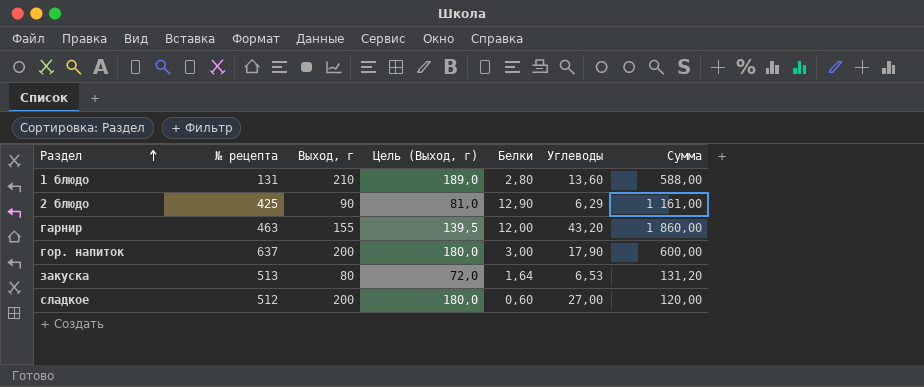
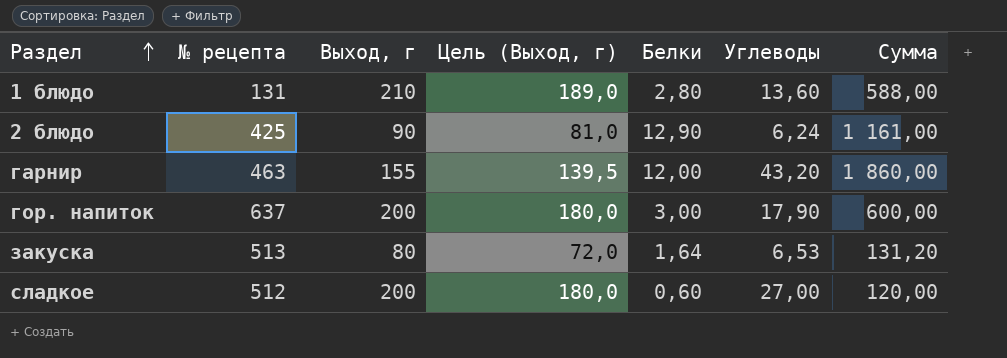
2 блюдо | Углеводы: 6,29 -> 6,24

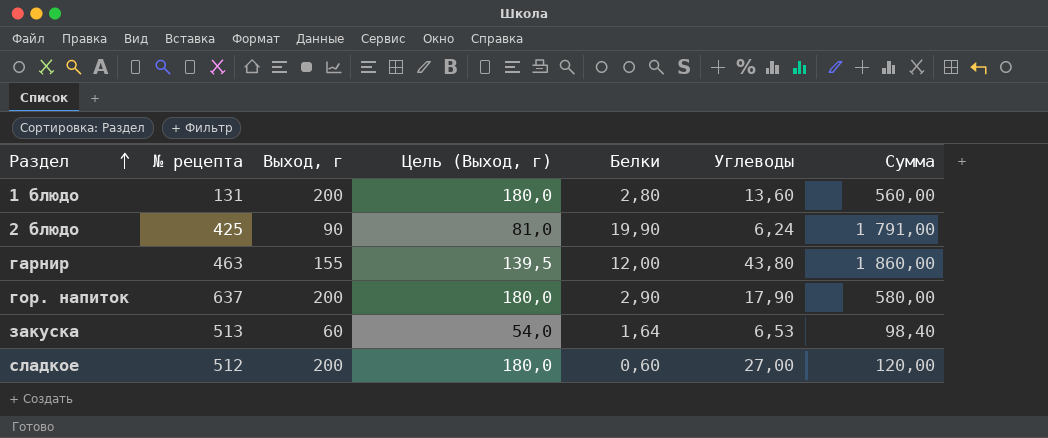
1 блюдо | Выход, г: 210 -> 200
1 блюдо | Цель (Выход, г): 189,0 -> 180,0
1 блюдо | Сумма: 588,00 -> 560,00
2 блюдо | Белки: 12,90 -> 19,90
2 блюдо | Сумма: 1 161,00 -> 1 791,00
гарнир | Углеводы: 43,20 -> 43,80
гор. напиток | Белки: 3,00 -> 2,90
гор. напиток | Сумма: 600,00 -> 580,00
закуска | Выход, г: 80 -> 60
закуска | Цель (Выход, г): 72,0 -> 54,0
закуска | Сумма: 131,20 -> 98,40

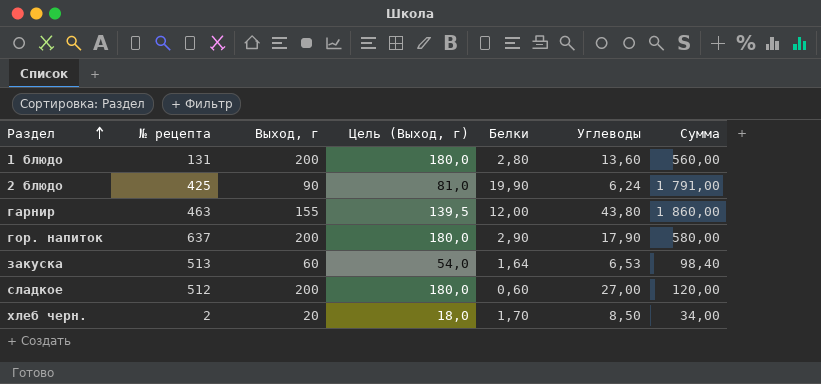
row хлеб черн.: none -> 2 | 20 | 18,0 | 1,70 | 8,50 | 34,00

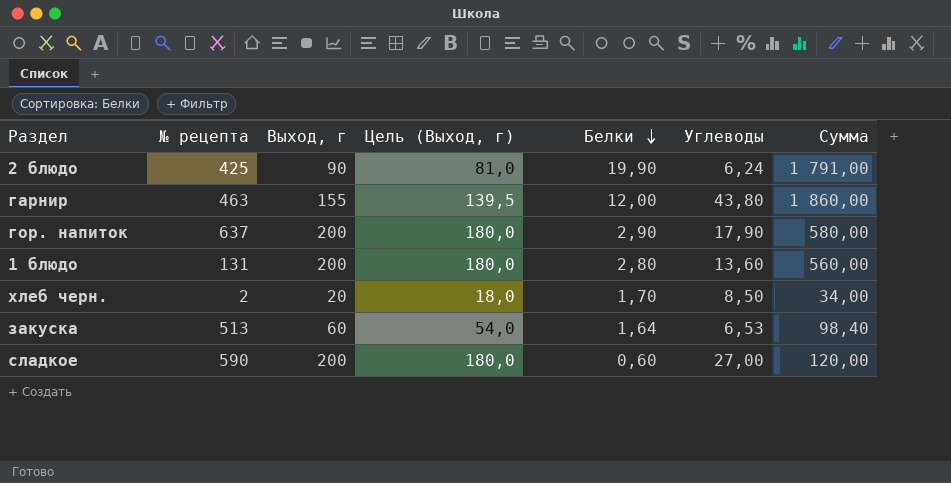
row order: Раздел ascending -> Белки descending
сладкое | № рецепта: 512 -> 590

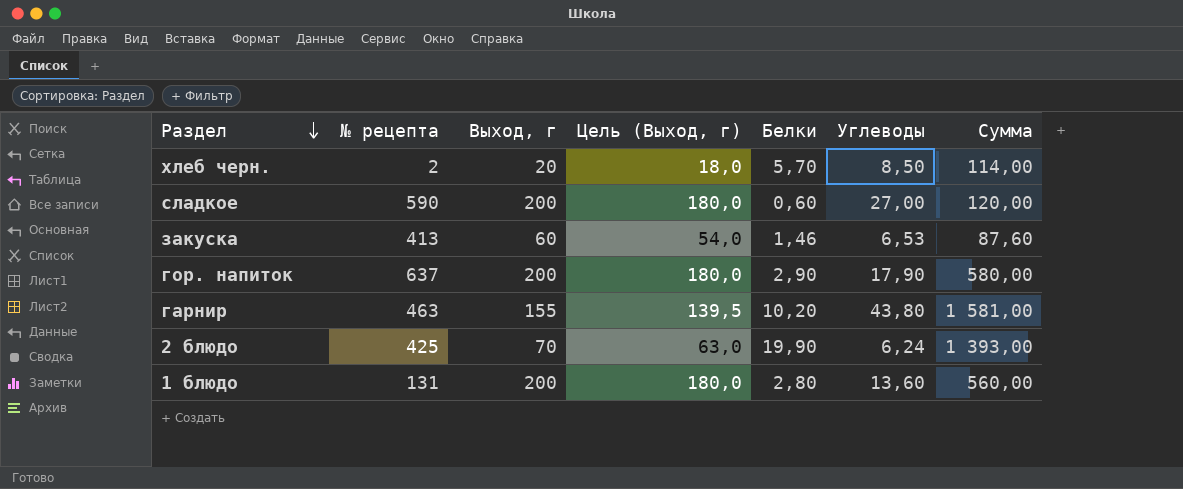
row order: Белки descending -> Раздел descending
хлеб черн. | Белки: 1,70 -> 5,70
хлеб черн. | Сумма: 34,00 -> 114,00
закуска | № рецепта: 513 -> 413
закуска | Белки: 1,64 -> 1,46
закуска | Сумма: 98,40 -> 87,60
гарнир | Белки: 12,00 -> 10,20
гарнир | Сумма: 1 860,00 -> 1 581,00
2 блюдо | Выход, г: 90 -> 70
2 блюдо | Цель (Выход, г): 81,0 -> 63,0
2 блюдо | Сумма: 1 791,00 -> 1 393,00

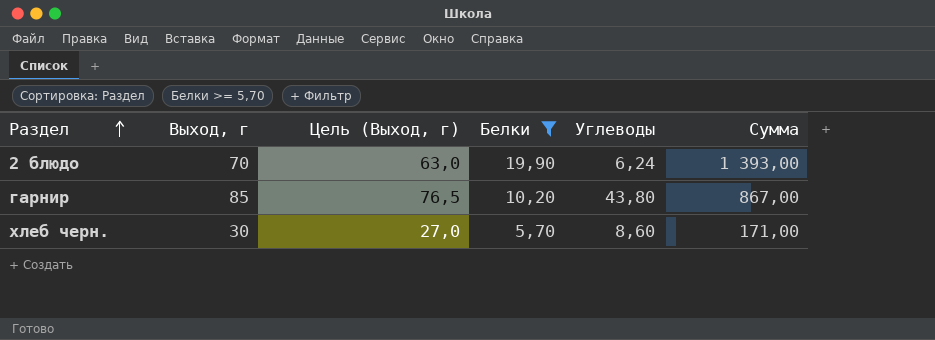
filter: none -> Белки >= 5,70
row order: Раздел descending -> Раздел ascending
column № рецепта | position: 2 -> none
гарнир | Выход, г: 155 -> 85
гарнир | Цель (Выход, г): 139,5 -> 76,5
гарнир | Сумма: 1 581,00 -> 867,00
хлеб черн. | Выход, г: 20 -> 30
хлеб черн. | Цель (Выход, г): 18,0 -> 27,0
хлеб черн. | Углеводы: 8,50 -> 8,60
хлеб черн. | Сумма: 114,00 -> 171,00

